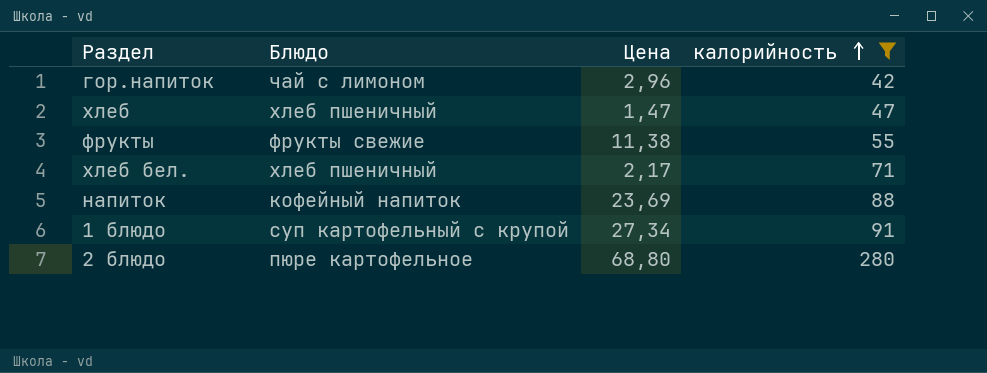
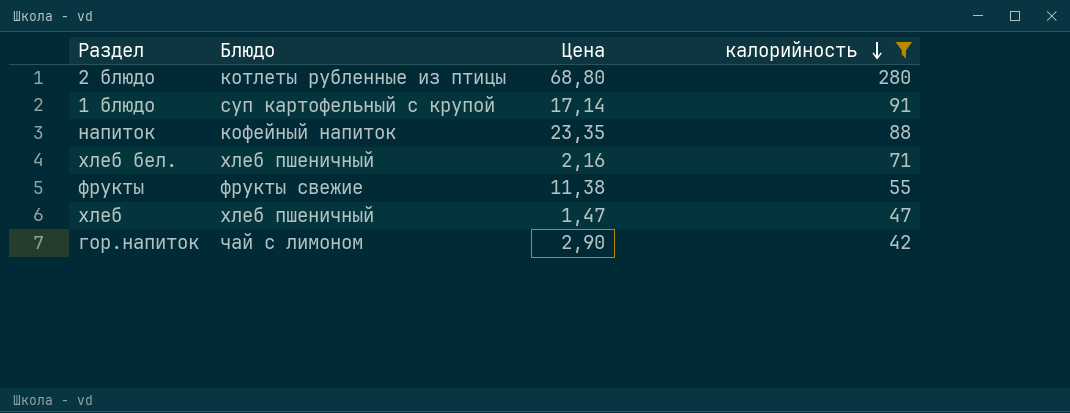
row order: калорийность ascending -> калорийность descending
2 блюдо | Блюдо: пюре картофельное -> котлеты рубленные из птицы
1 блюдо | Цена: 27,34 -> 17,14
напиток | Цена: 23,69 -> 23,35
хлеб бел. | Цена: 2,17 -> 2,16
гор.напиток | Цена: 2,96 -> 2,90

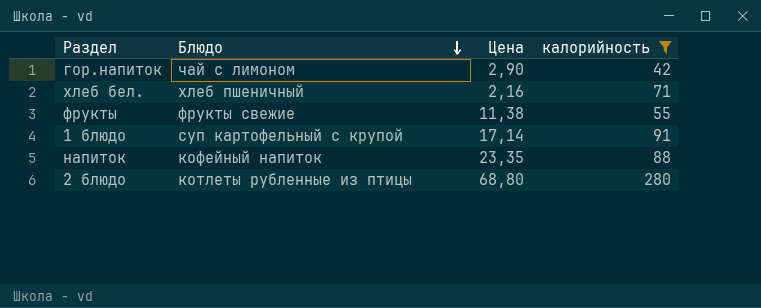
row order: калорийность descending -> Блюдо descending
row хлеб: хлеб пшеничный | 1,47 | 47 -> none

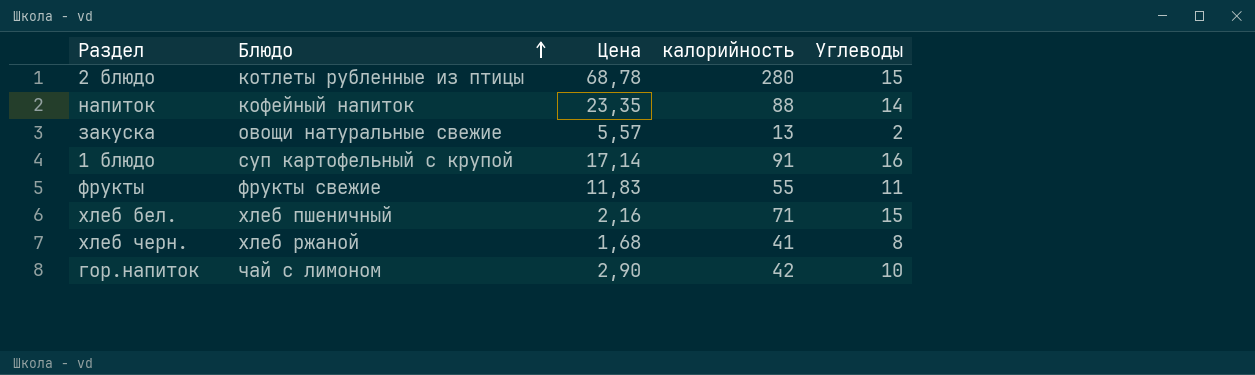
filter: калорийность >= 42 -> none
row order: Блюдо descending -> Блюдо ascending
column Углеводы | position: none -> 5
2 блюдо | Цена: 68,80 -> 68,78
фрукты | Цена: 11,38 -> 11,83

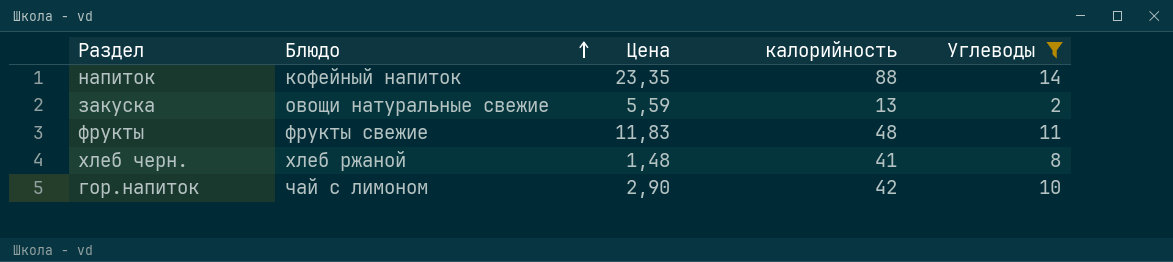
filter: none -> Углеводы <= 14
закуска | Цена: 5,57 -> 5,59
фрукты | калорийность: 55 -> 48
хлеб черн. | Цена: 1,68 -> 1,48

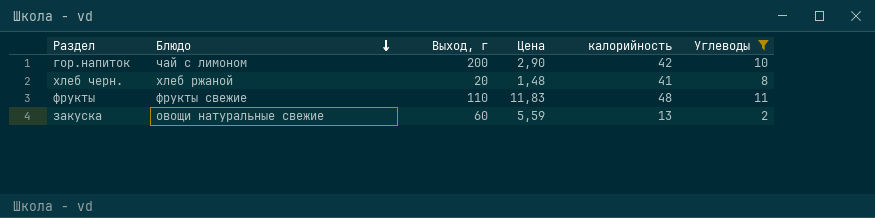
row order: Блюдо ascending -> Блюдо descending
column Выход, г | position: none -> 3
row напиток: кофейный напиток | 23,35 | 88 | 14 -> none

